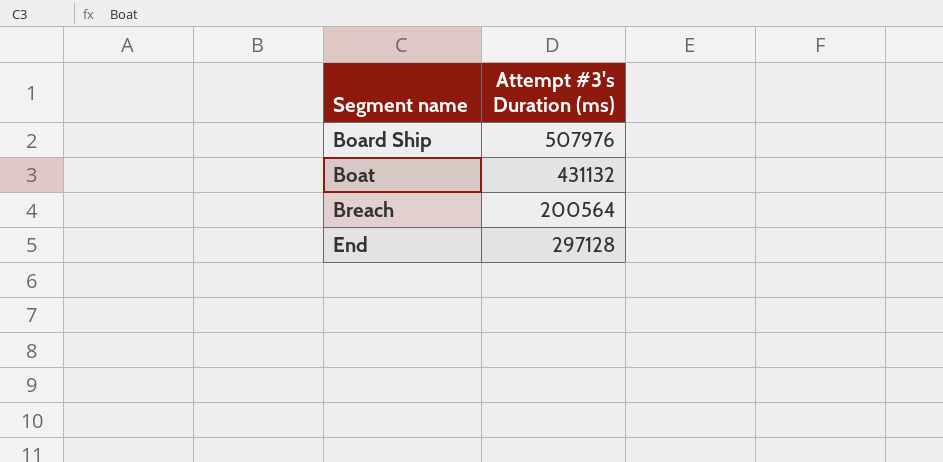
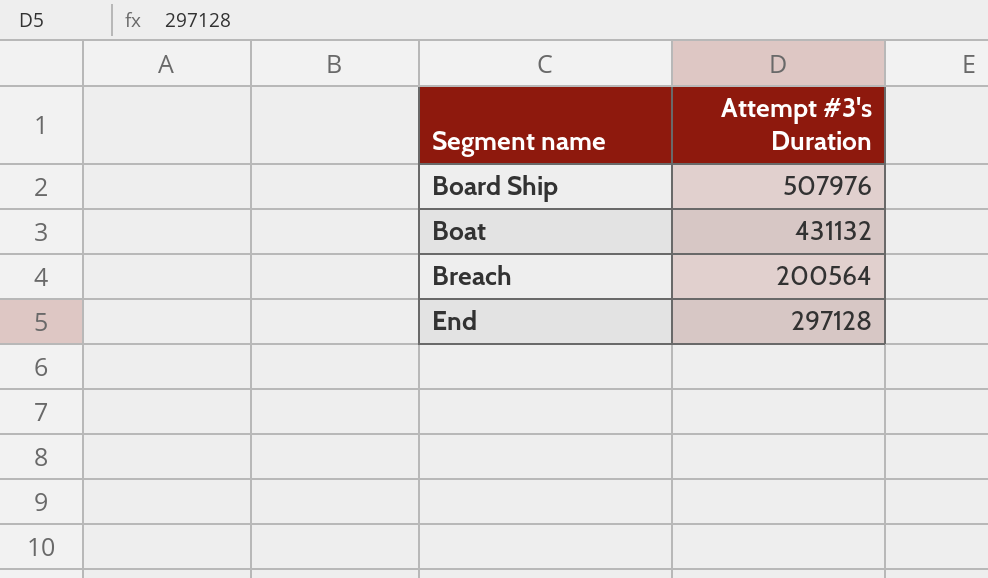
column name: Attempt #3's Duration (ms) -> Attempt #3's Duration

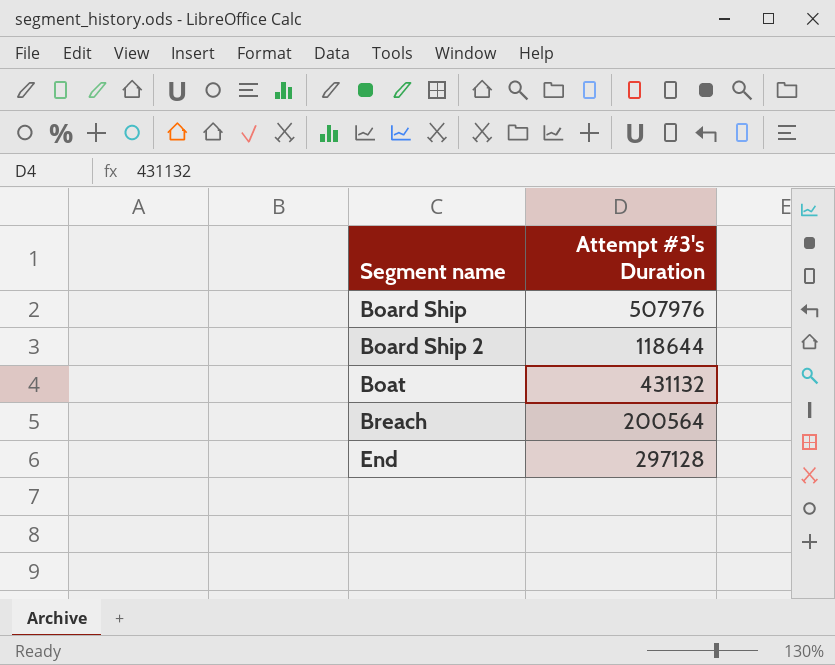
row Board Ship 2: none -> 118644

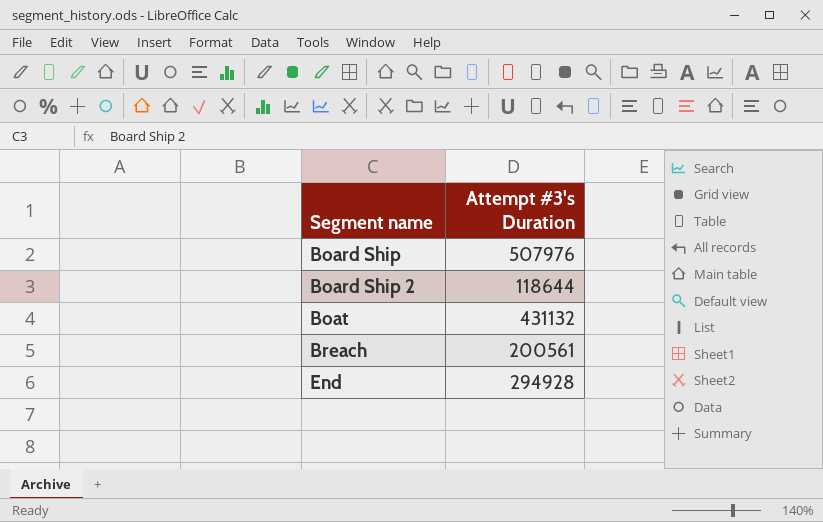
Breach | Attempt #3's Duration: 200564 -> 200561
End | Attempt #3's Duration: 297128 -> 294928

